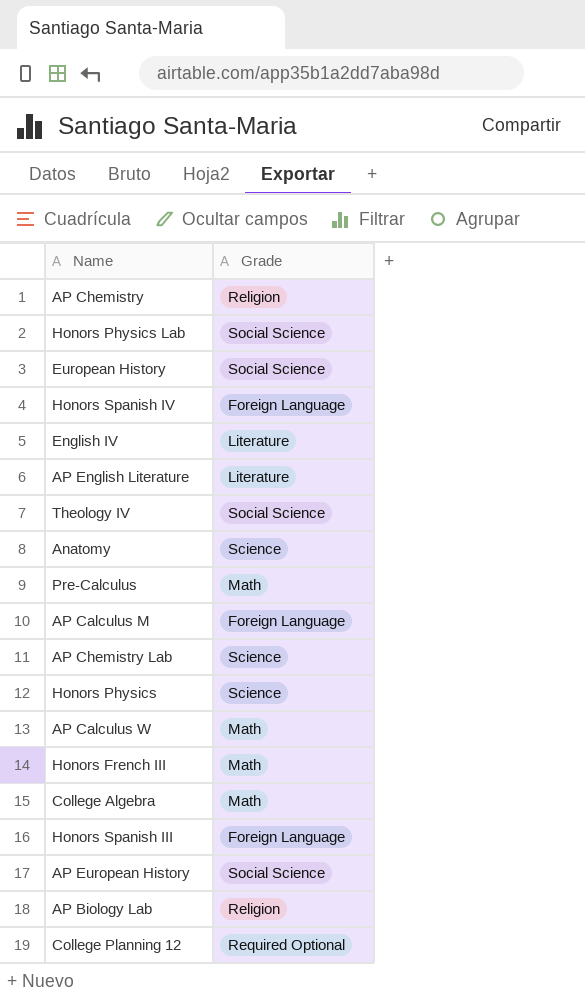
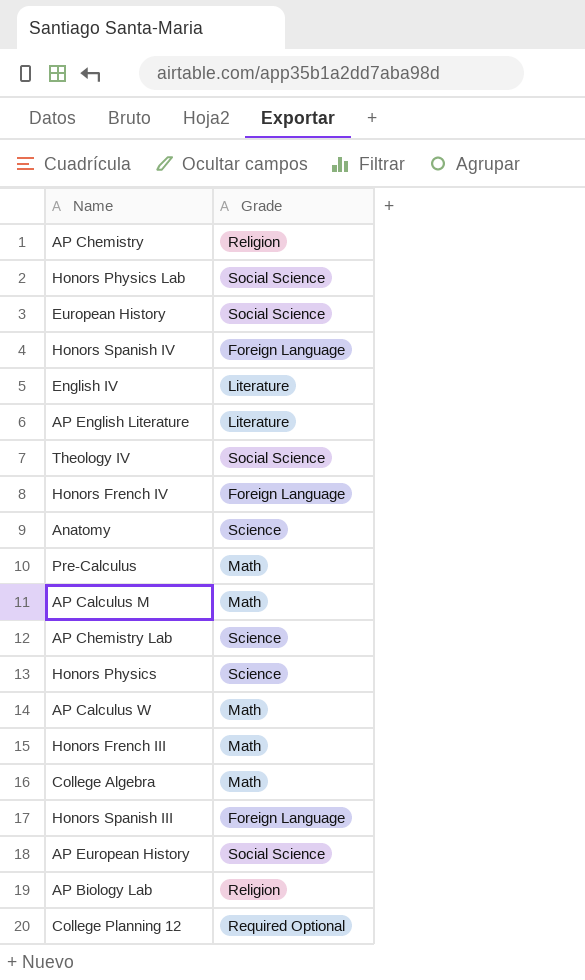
row Honors French IV: none -> Foreign Language
AP Calculus M | Grade: Foreign Language -> Math

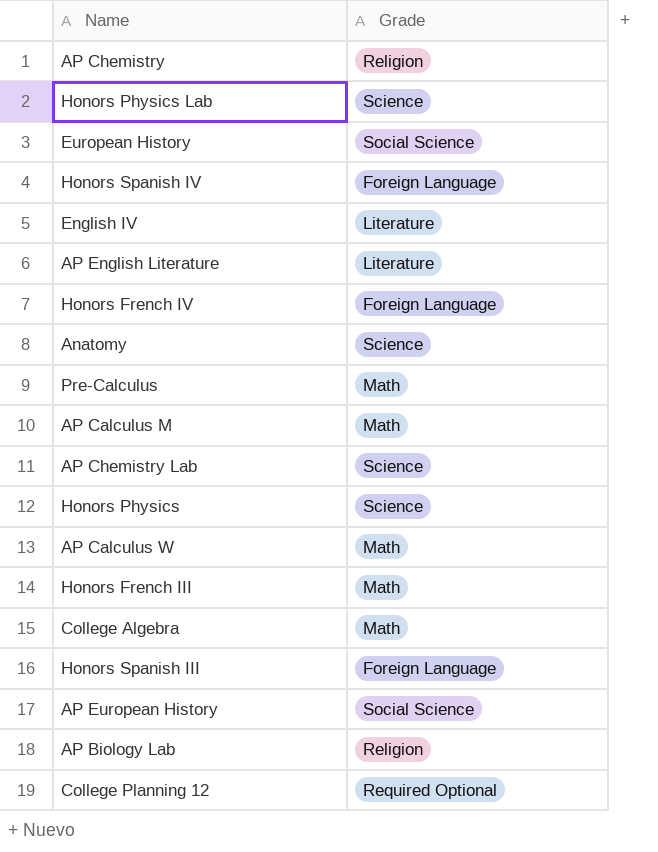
row Theology IV: Social Science -> none
Honors Physics Lab | Grade: Social Science -> Science

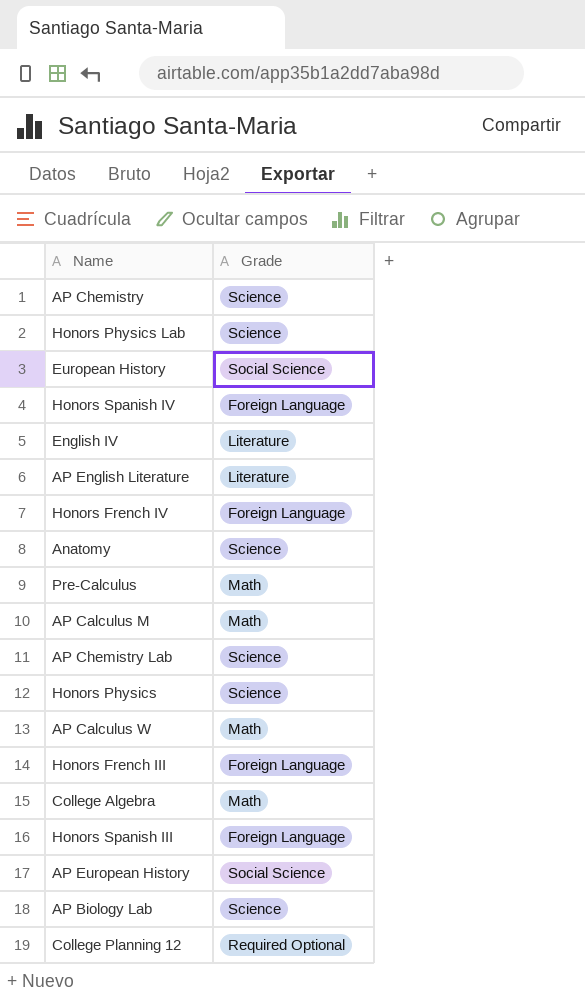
AP Chemistry | Grade: Religion -> Science
Honors French III | Grade: Math -> Foreign Language
AP Biology Lab | Grade: Religion -> Science

